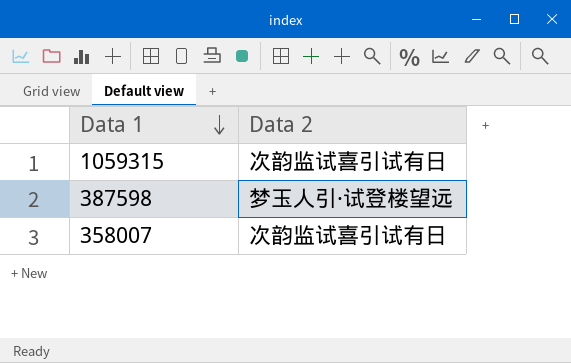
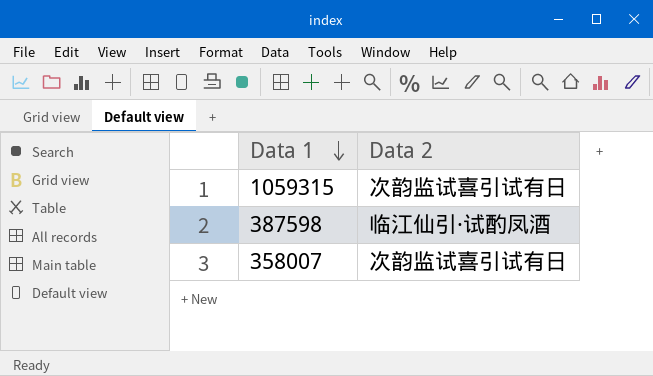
387598 | Data 2: 梦玉人引·试登楼望远 -> 临江仙引·试酌凤酒

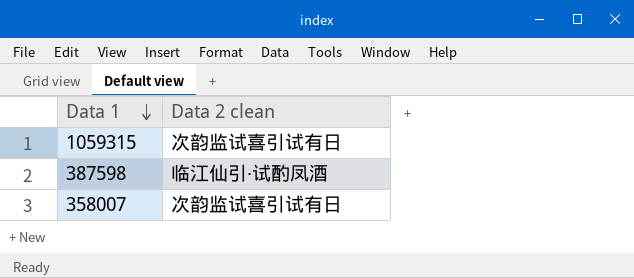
column name: Data 2 -> Data 2 clean

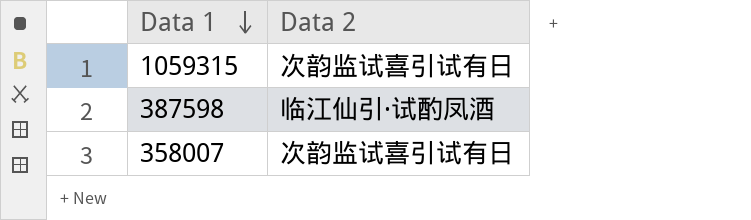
column name: Data 2 clean -> Data 2

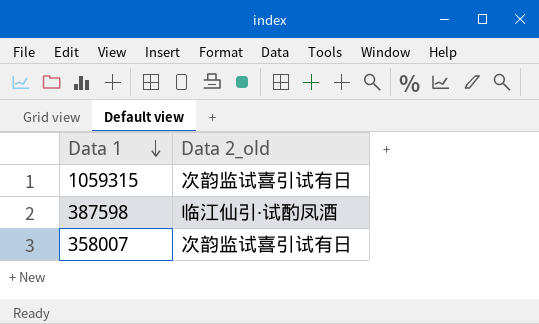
column name: Data 2 -> Data 2_old

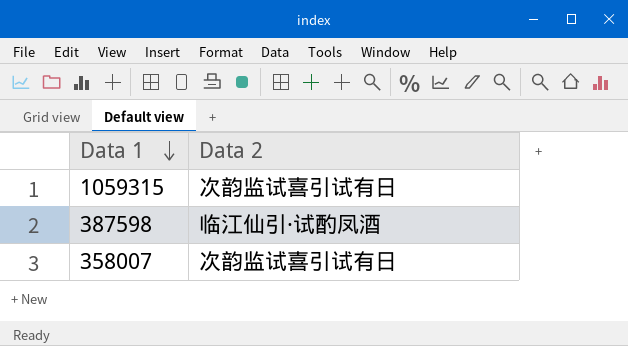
column name: Data 2_old -> Data 2

